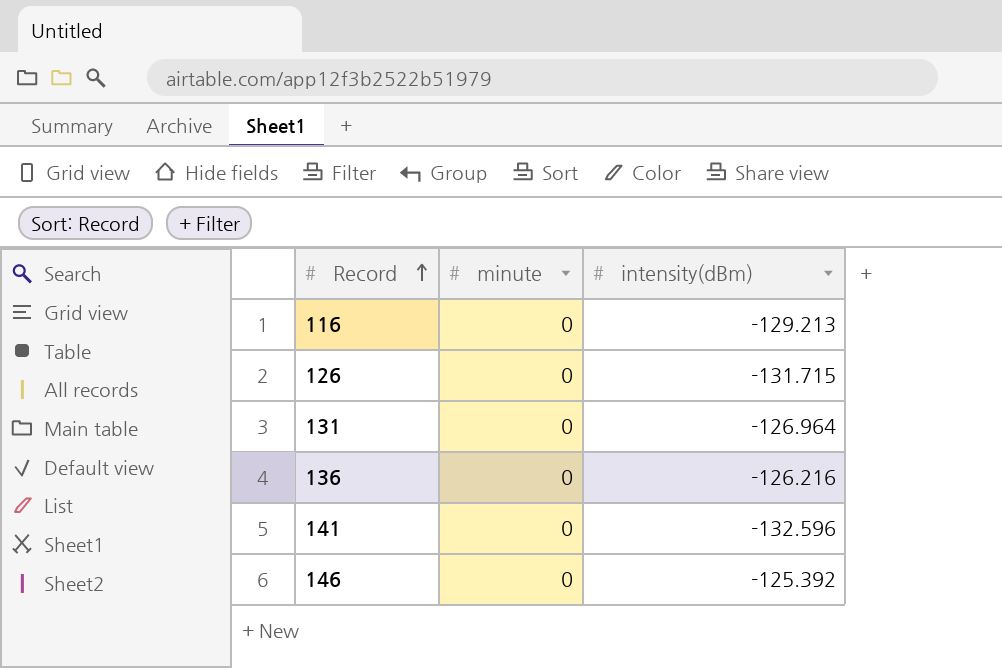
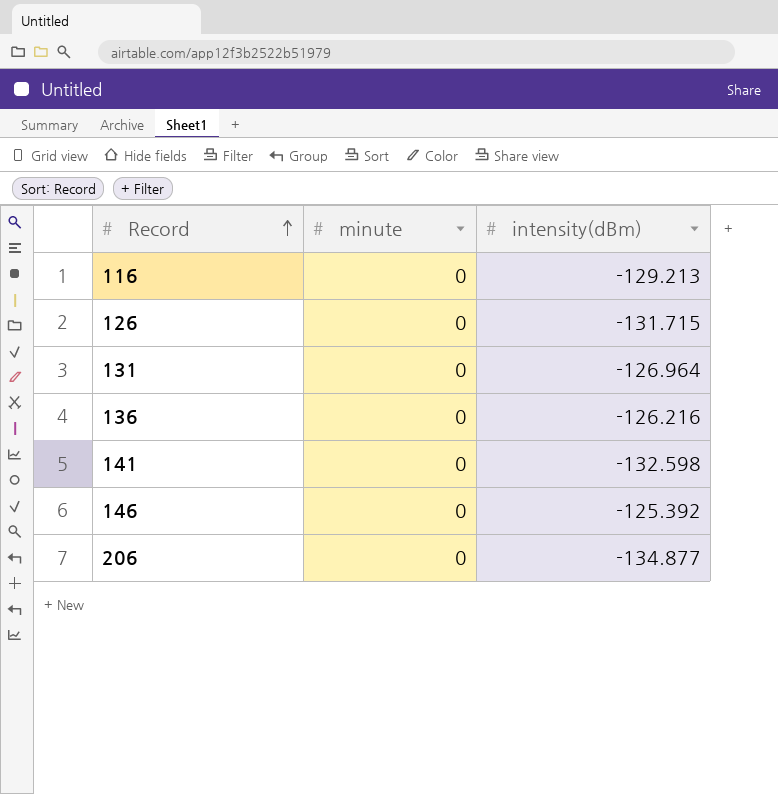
141 | intensity(dBm): -132.596 -> -132.598
row 206: none -> 0 | -134.877

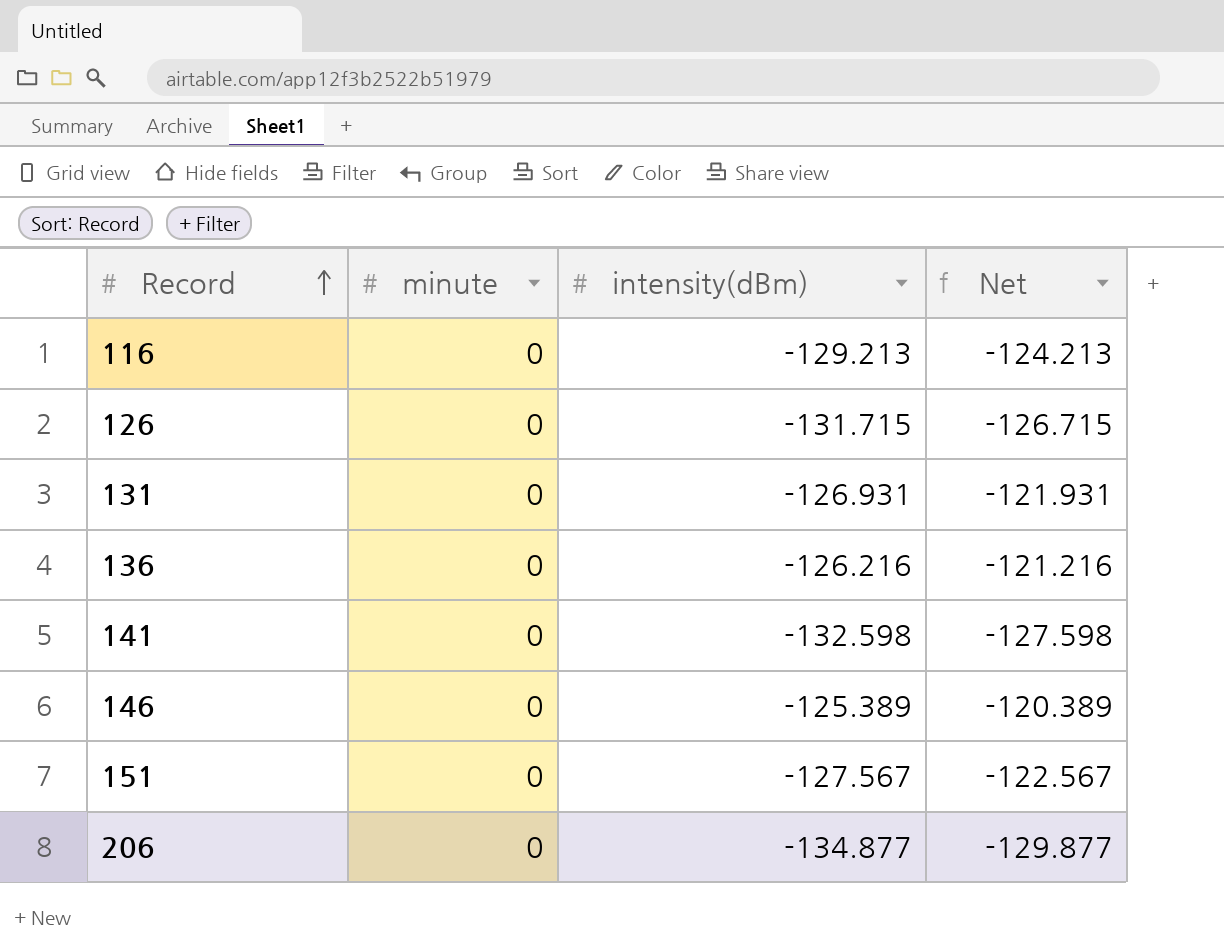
column Net | formula: none -> [intensity(dBm)] + 5
131 | intensity(dBm): -126.964 -> -126.931
146 | intensity(dBm): -125.392 -> -125.389
row 151: none -> 0 | -127.567 | -122.567

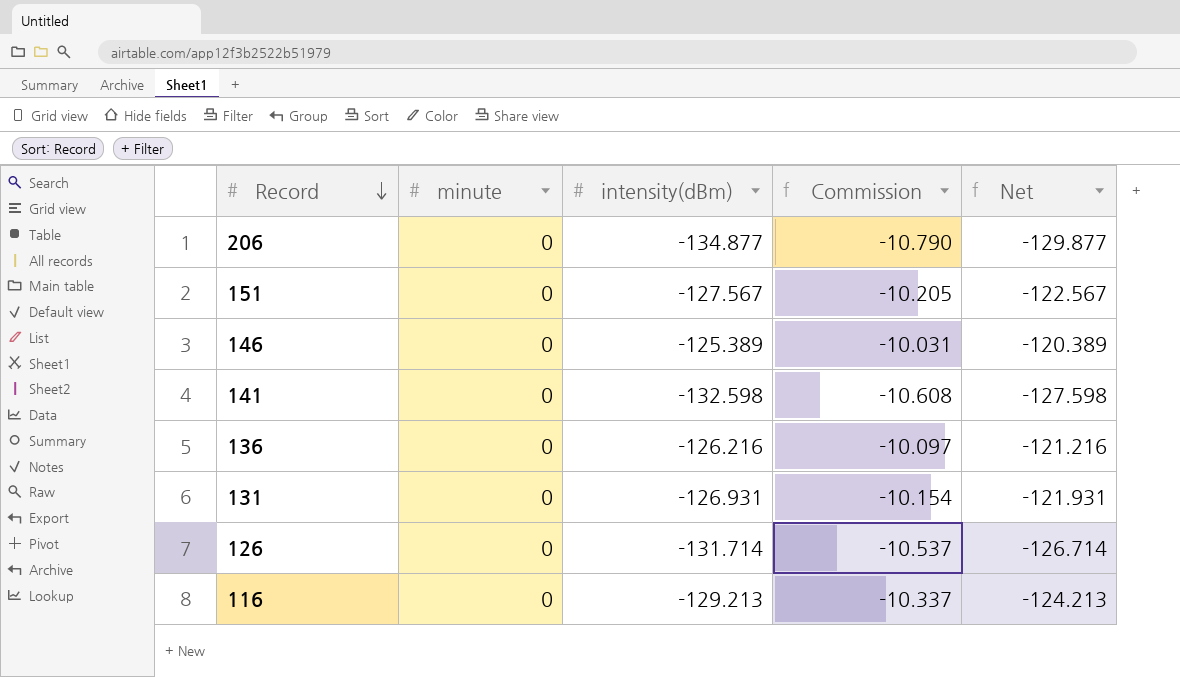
row order: Record ascending -> Record descending
column Commission | formula: none -> [intensity(dBm)] * 0.08
126 | intensity(dBm): -131.715 -> -131.714
126 | Net: -126.715 -> -126.714

